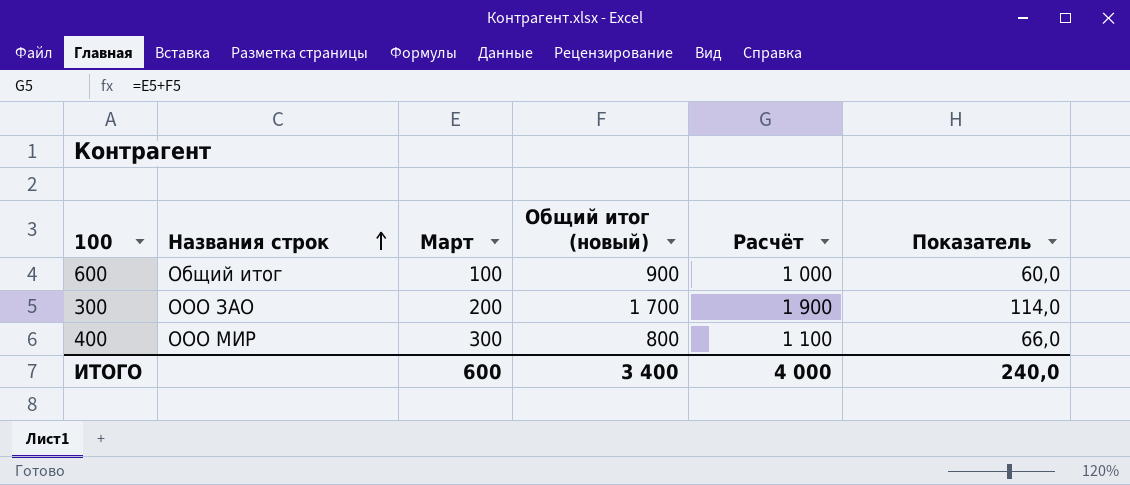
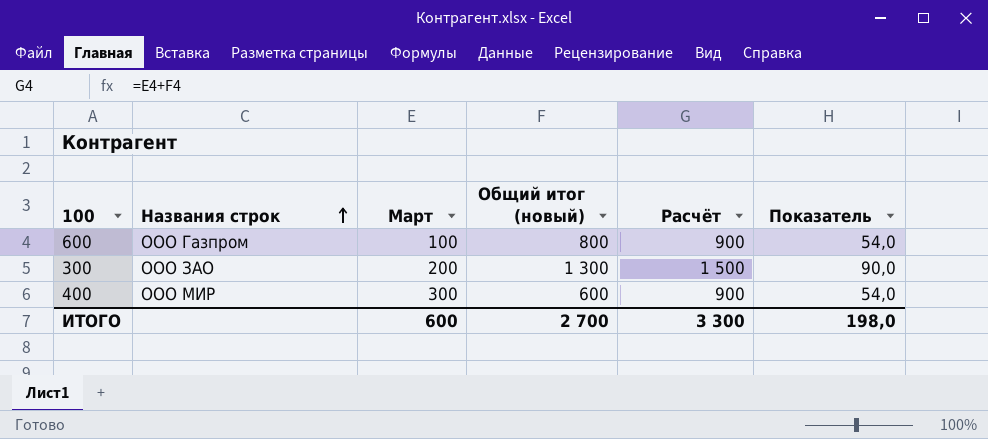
600 | Названия строк: Общий итог -> ООО Газпром
600 | Общий итог (новый): 900 -> 800
600 | Расчёт: 1 000 -> 900
600 | Показатель: 60,0 -> 54,0
300 | Общий итог (новый): 1 700 -> 1 300
300 | Расчёт: 1 900 -> 1 500
300 | Показатель: 114,0 -> 90,0
400 | Общий итог (новый): 800 -> 600
400 | Расчёт: 1 100 -> 900
400 | Показатель: 66,0 -> 54,0
ИТОГО | Общий итог (новый): 3 400 -> 2 700
ИТОГО | Расчёт: 4 000 -> 3 300
ИТОГО | Показатель: 240,0 -> 198,0

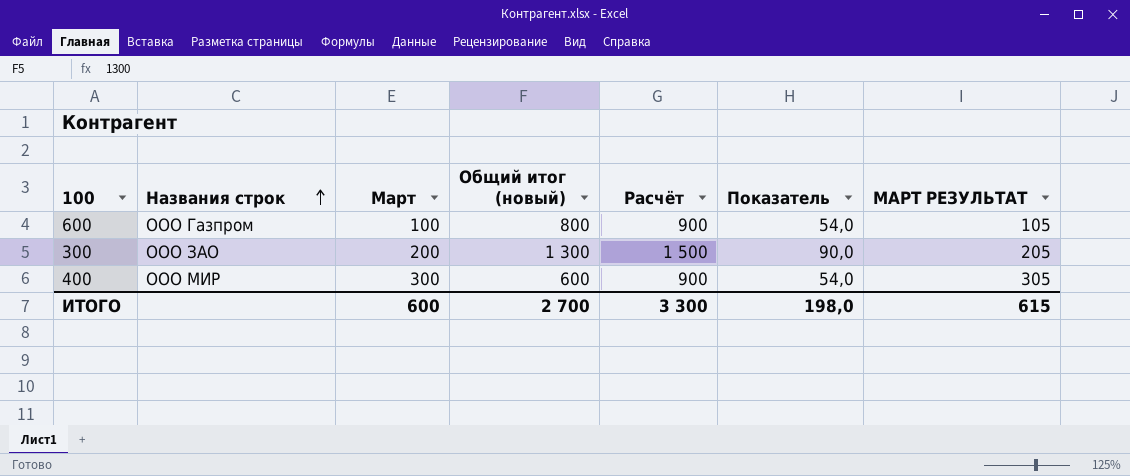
column МАРТ РЕЗУЛЬТАТ | formula: none -> [Март] + 5

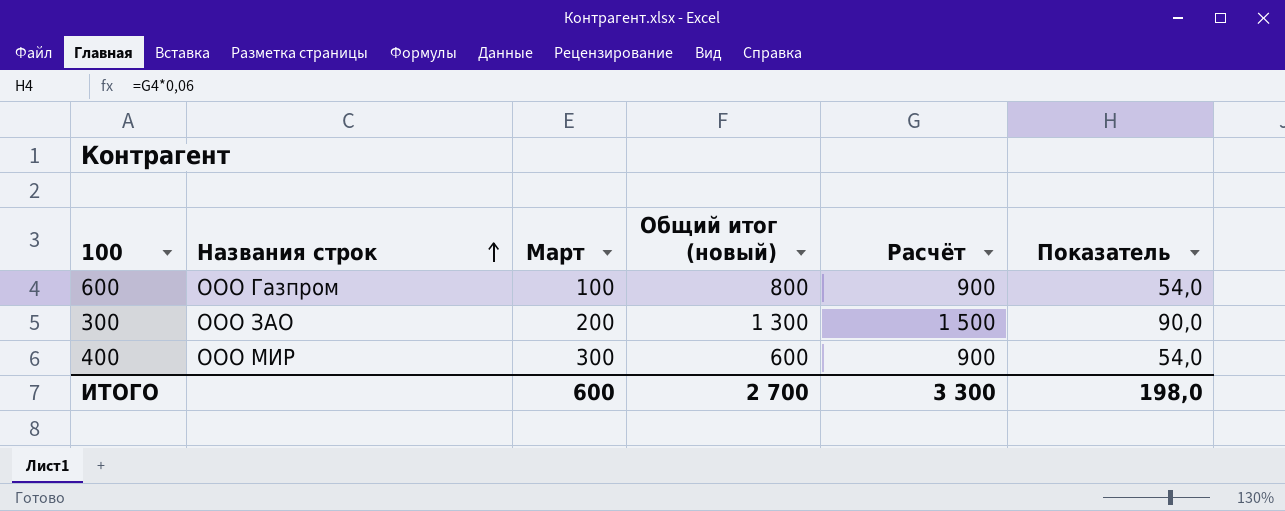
column МАРТ РЕЗУЛЬТАТ | formula: [Март] + 5 -> none

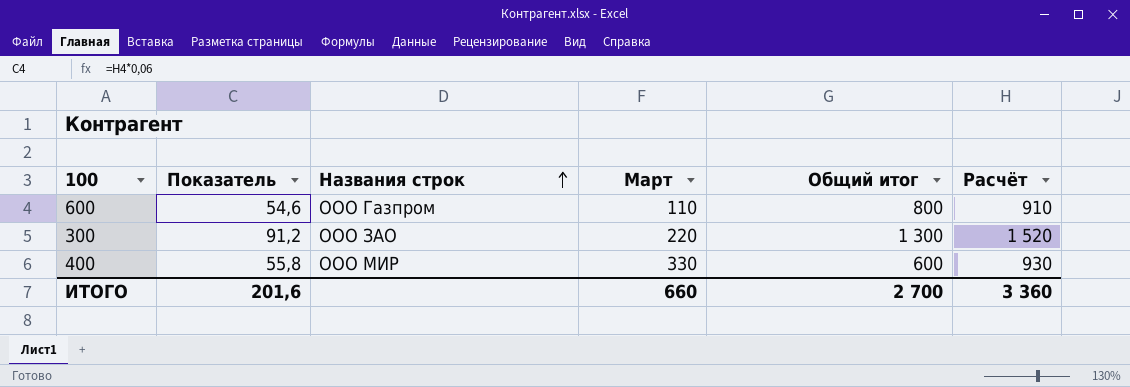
column Показатель | position: 6 -> 2
column name: Общий итог (новый) -> Общий итог
600 | Показатель: 54,0 -> 54,6
600 | Март: 100 -> 110
600 | Расчёт: 900 -> 910
300 | Показатель: 90,0 -> 91,2
300 | Март: 200 -> 220
300 | Расчёт: 1 500 -> 1 520
400 | Показатель: 54,0 -> 55,8
400 | Март: 300 -> 330
400 | Расчёт: 900 -> 930
ИТОГО | Показатель: 198,0 -> 201,6
ИТОГО | Март: 600 -> 660
ИТОГО | Расчёт: 3 300 -> 3 360

